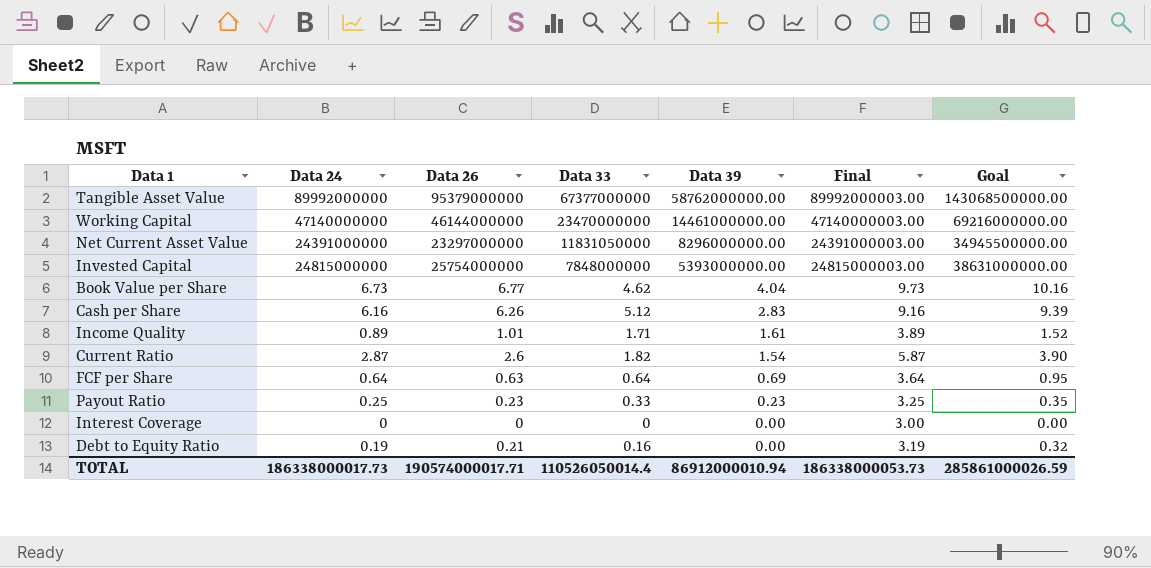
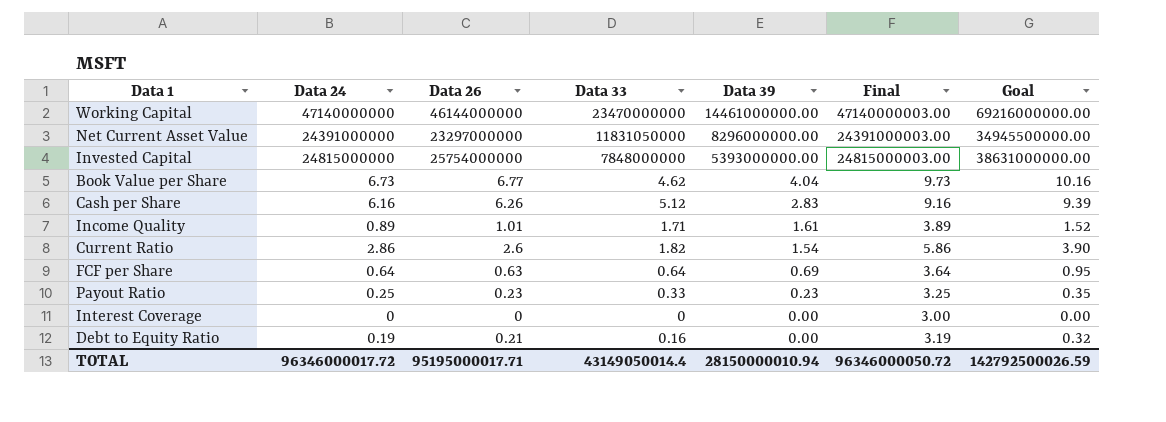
row Tangible Asset Value: 89992000000 | 95379000000 | 67377000000 | 58762000000.00 | 89992000003.00 | 143068500000.00 -> none
Current Ratio | Data 24: 2.87 -> 2.86
Current Ratio | Final: 5.87 -> 5.86
TOTAL | Data 24: 186338000017.73 -> 96346000017.72
TOTAL | Data 26: 190574000017.71 -> 95195000017.71
TOTAL | Data 33: 110526050014.4 -> 43149050014.4
TOTAL | Data 39: 86912000010.94 -> 28150000010.94
TOTAL | Final: 186338000053.73 -> 96346000050.72
TOTAL | Goal: 285861000026.59 -> 142792500026.59

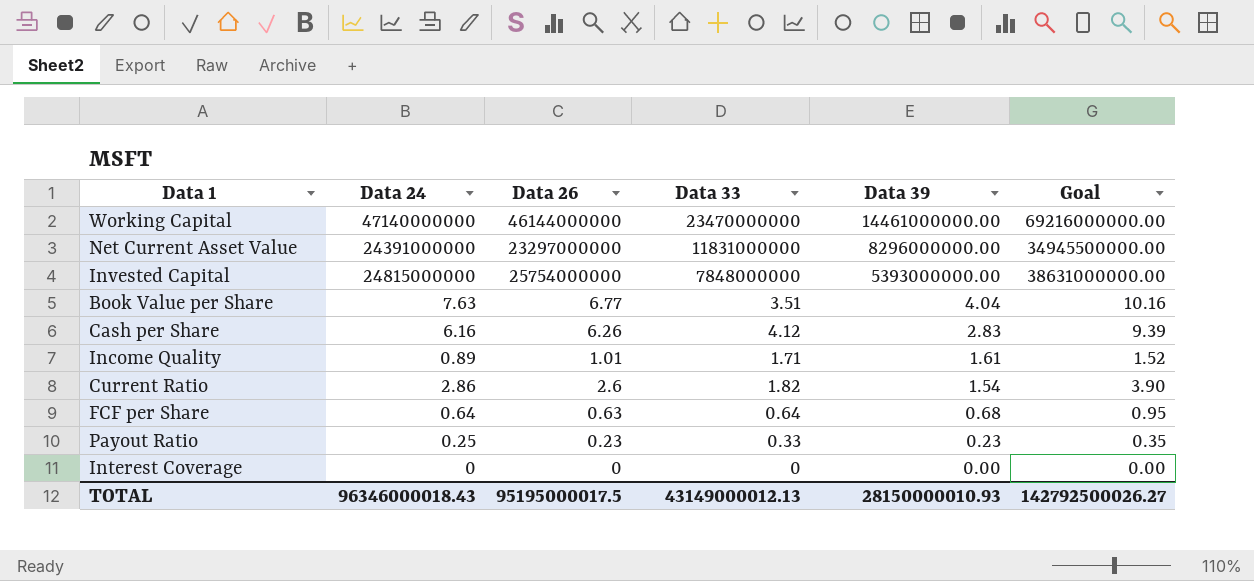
column Final | formula: [Data 24] + 3 -> none
row Debt to Equity Ratio: 0.19 | 0.21 | 0.16 | 0.00 | 3.19 | 0.32 -> none
Net Current Asset Value | Data 33: 11831050000 -> 11831000000
Book Value per Share | Data 24: 6.73 -> 7.63
Book Value per Share | Data 33: 4.62 -> 3.51
Cash per Share | Data 33: 5.12 -> 4.12
FCF per Share | Data 39: 0.69 -> 0.68
TOTAL | Data 24: 96346000017.72 -> 96346000018.43
TOTAL | Data 26: 95195000017.71 -> 95195000017.5
TOTAL | Data 33: 43149050014.4 -> 43149000012.13
TOTAL | Data 39: 28150000010.94 -> 28150000010.93
TOTAL | Goal: 142792500026.59 -> 142792500026.27

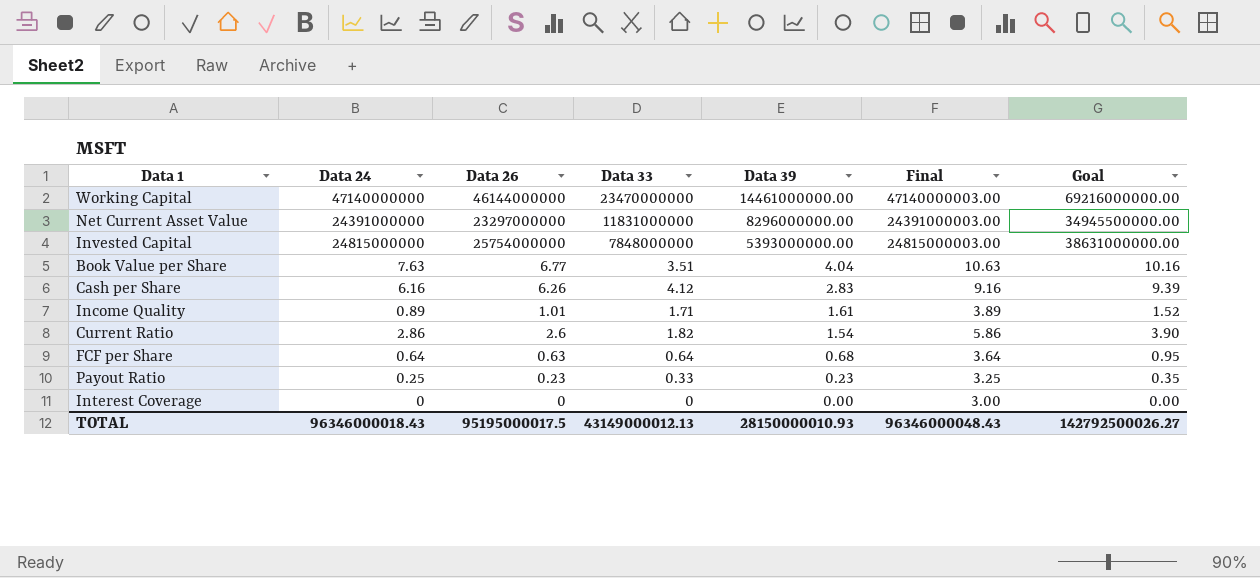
column Final | formula: none -> [Data 24] + 3

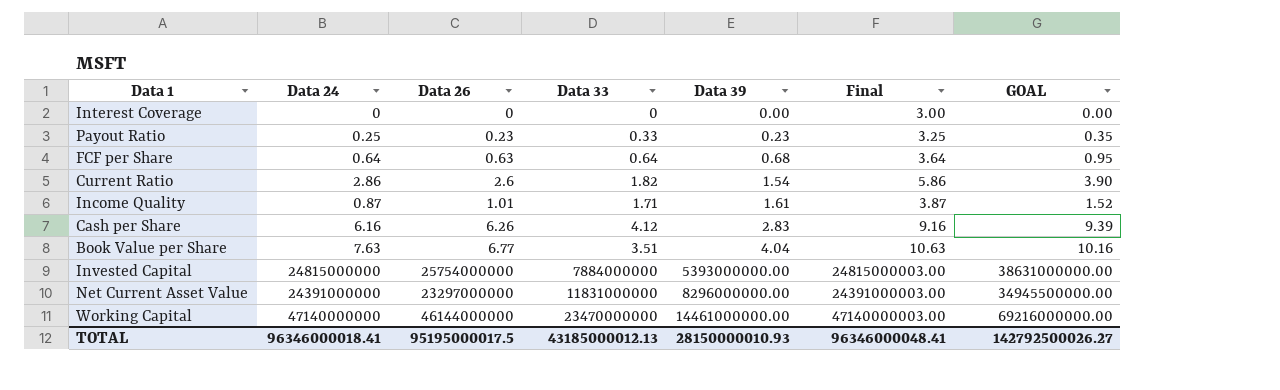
row order: Data 39 descending -> Data 39 ascending
column name: Goal -> GOAL
Income Quality | Data 24: 0.89 -> 0.87
Income Quality | Final: 3.89 -> 3.87
Invested Capital | Data 33: 7848000000 -> 7884000000
TOTAL | Data 24: 96346000018.43 -> 96346000018.41
TOTAL | Data 33: 43149000012.13 -> 43185000012.13
TOTAL | Final: 96346000048.43 -> 96346000048.41

